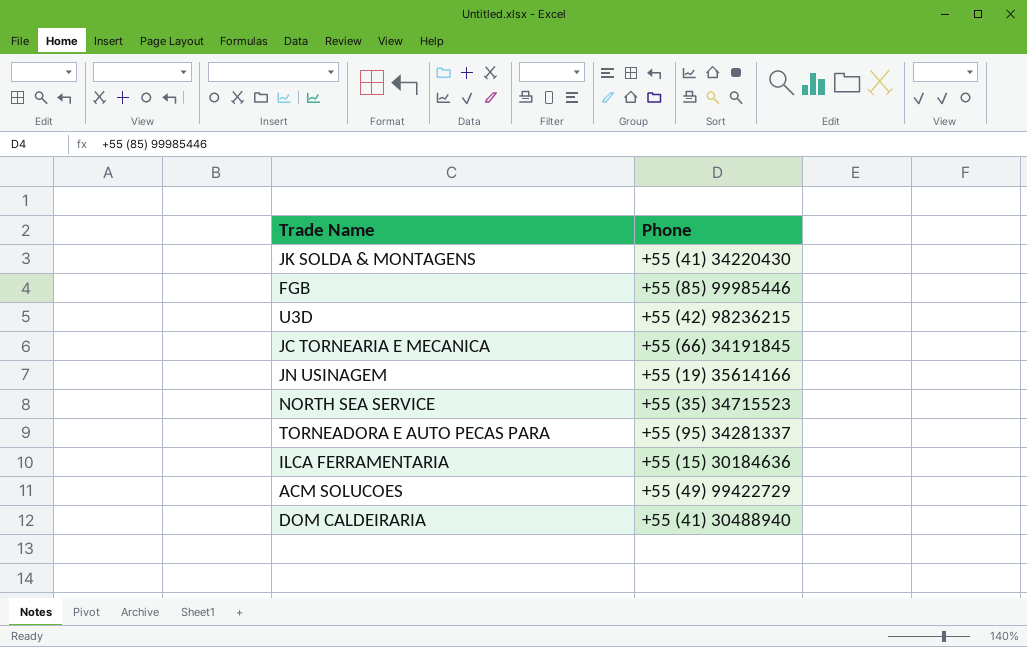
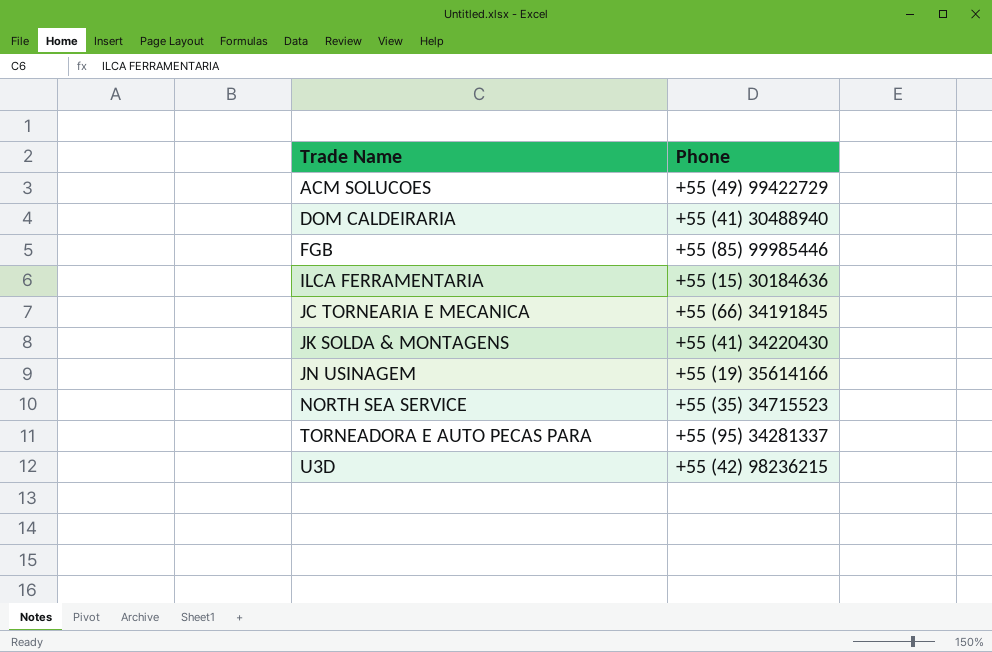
row order: none -> Trade Name ascending

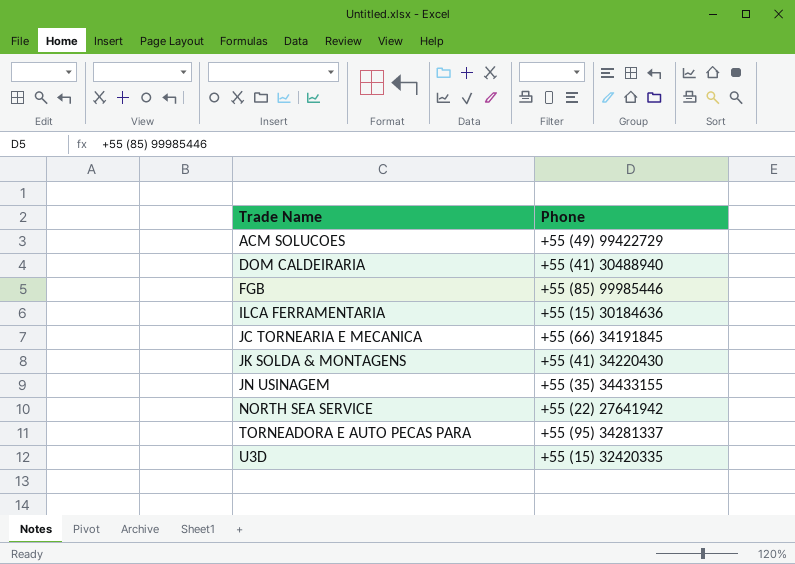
JN USINAGEM | Phone: +55 (19) 35614166 -> +55 (35) 34433155
NORTH SEA SERVICE | Phone: +55 (35) 34715523 -> +55 (22) 27641942
U3D | Phone: +55 (42) 98236215 -> +55 (15) 32420335

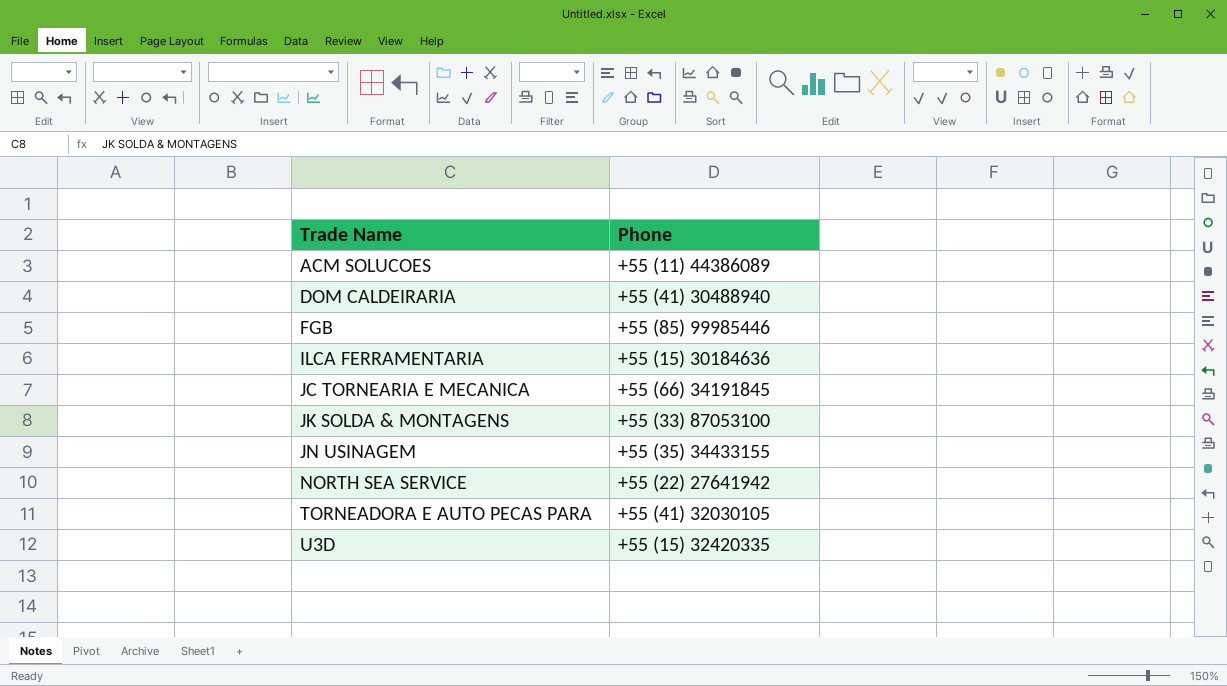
ACM SOLUCOES | Phone: +55 (49) 99422729 -> +55 (11) 44386089
JK SOLDA & MONTAGENS | Phone: +55 (41) 34220430 -> +55 (33) 87053100
TORNEADORA E AUTO PECAS PARA | Phone: +55 (95) 34281337 -> +55 (41) 32030105

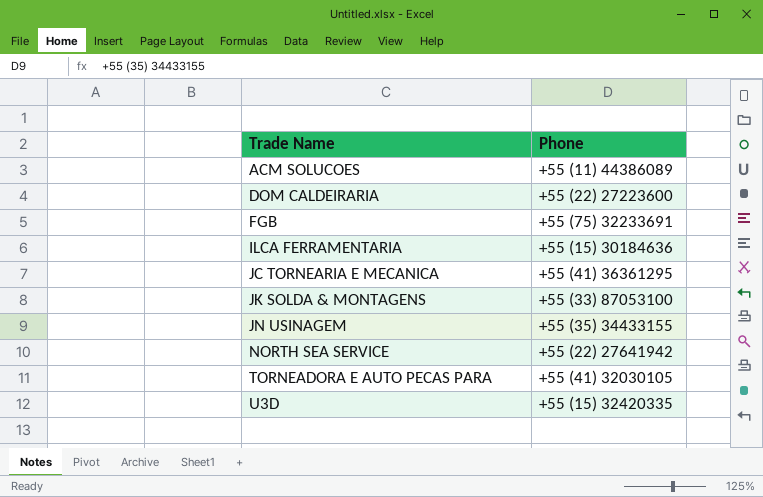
DOM CALDEIRARIA | Phone: +55 (41) 30488940 -> +55 (22) 27223600
FGB | Phone: +55 (85) 99985446 -> +55 (75) 32233691
JC TORNEARIA E MECANICA | Phone: +55 (66) 34191845 -> +55 (41) 36361295

